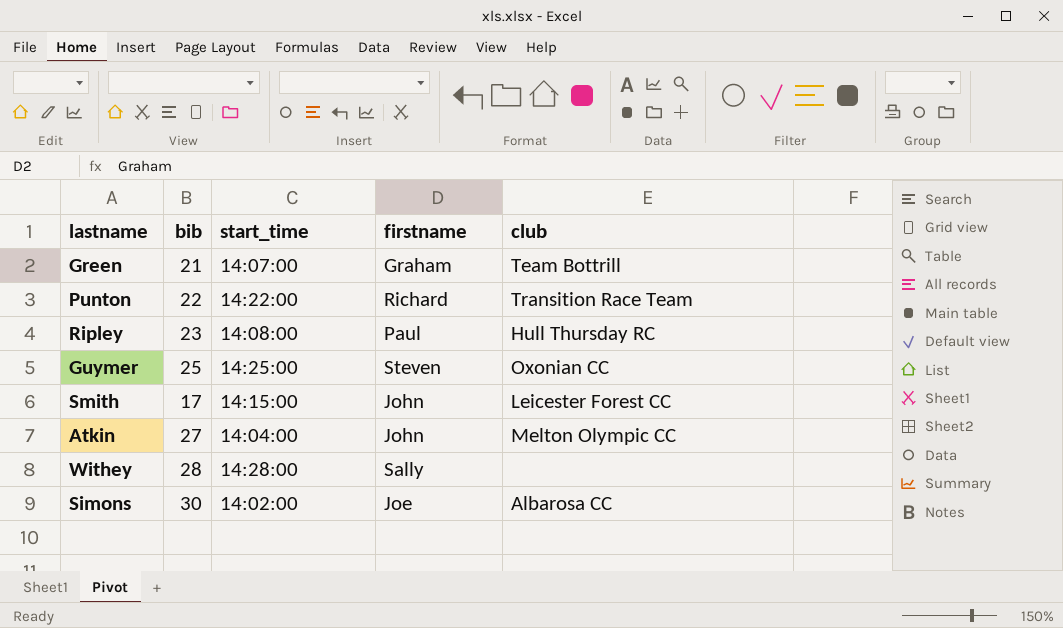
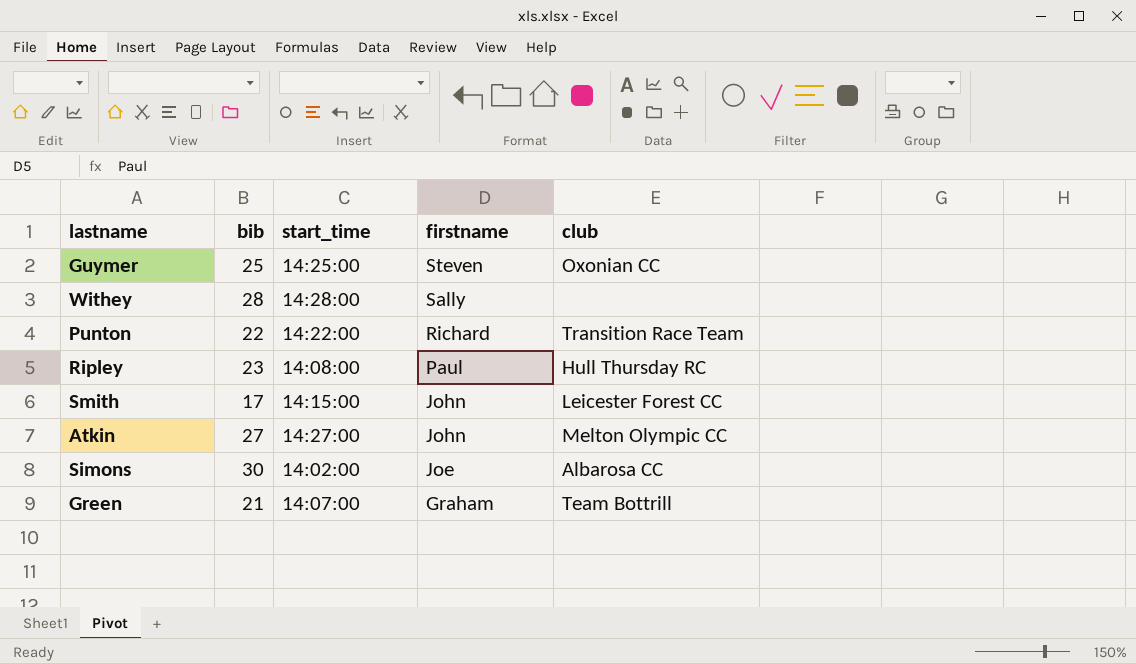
row order: none -> firstname descending
Atkin | start_time: 14:04:00 -> 14:27:00

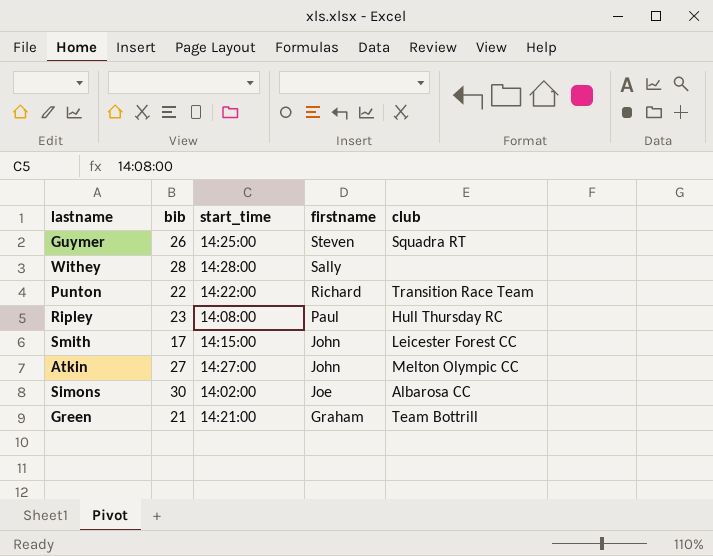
Guymer | bib: 25 -> 26
Guymer | club: Oxonian CC -> Squadra RT
Green | start_time: 14:07:00 -> 14:21:00

